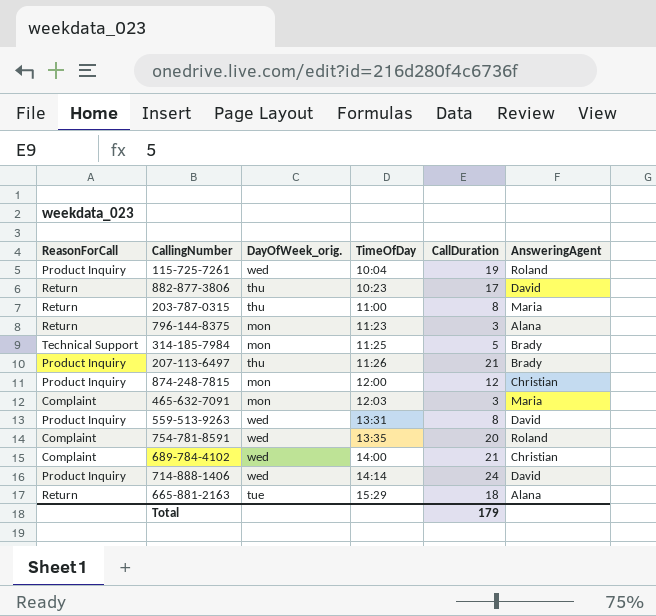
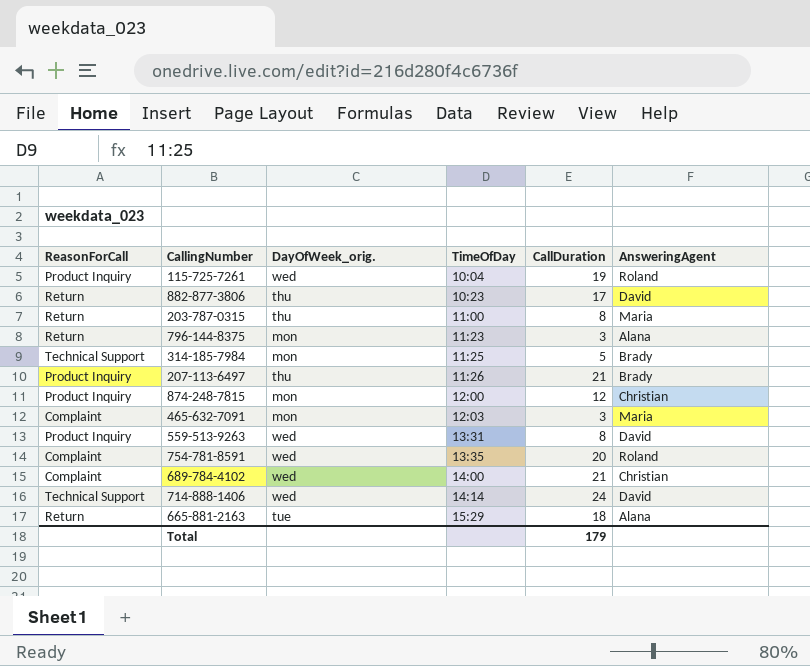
714-888-1406 | ReasonForCall: Product Inquiry -> Technical Support

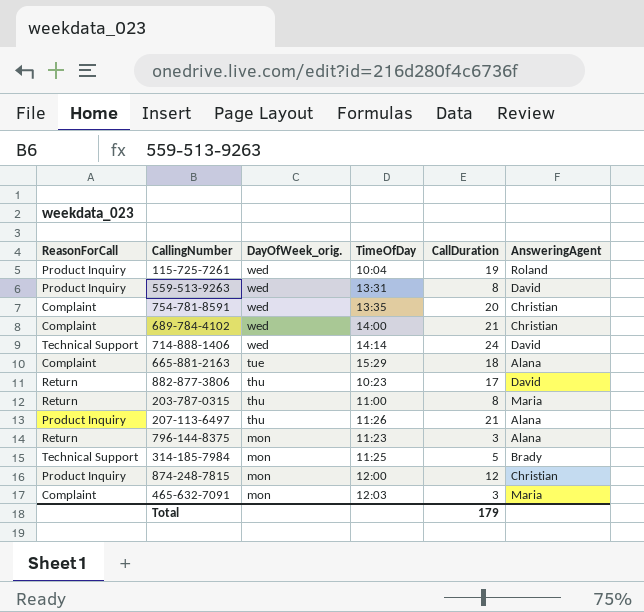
row order: TimeOfDay ascending -> DayOfWeek_orig. descending
754-781-8591 | AnsweringAgent: Roland -> Christian
665-881-2163 | ReasonForCall: Return -> Complaint
207-113-6497 | AnsweringAgent: Brady -> Alana

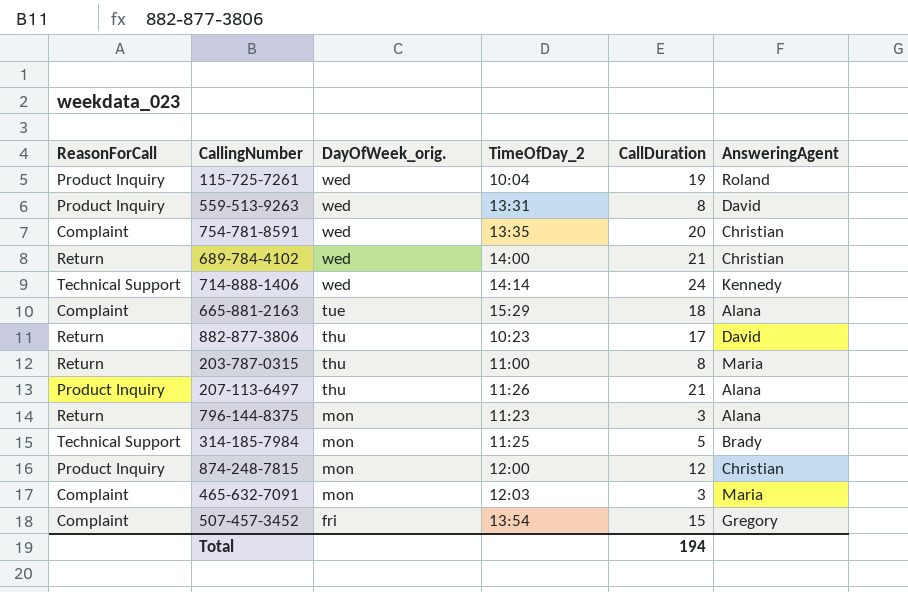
column name: TimeOfDay -> TimeOfDay_2
689-784-4102 | ReasonForCall: Complaint -> Return
714-888-1406 | AnsweringAgent: David -> Kennedy
row 507-457-3452: none -> Complaint | fri | 13:54 | 15 | Gregory
Total | CallDuration: 179 -> 194

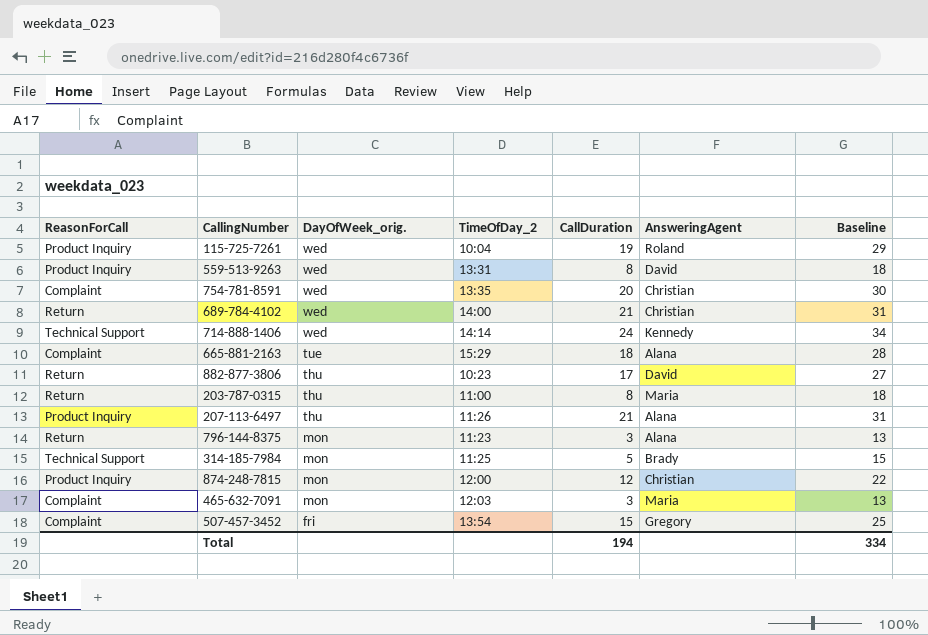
column Baseline | formula: none -> [CallDuration] + 10

